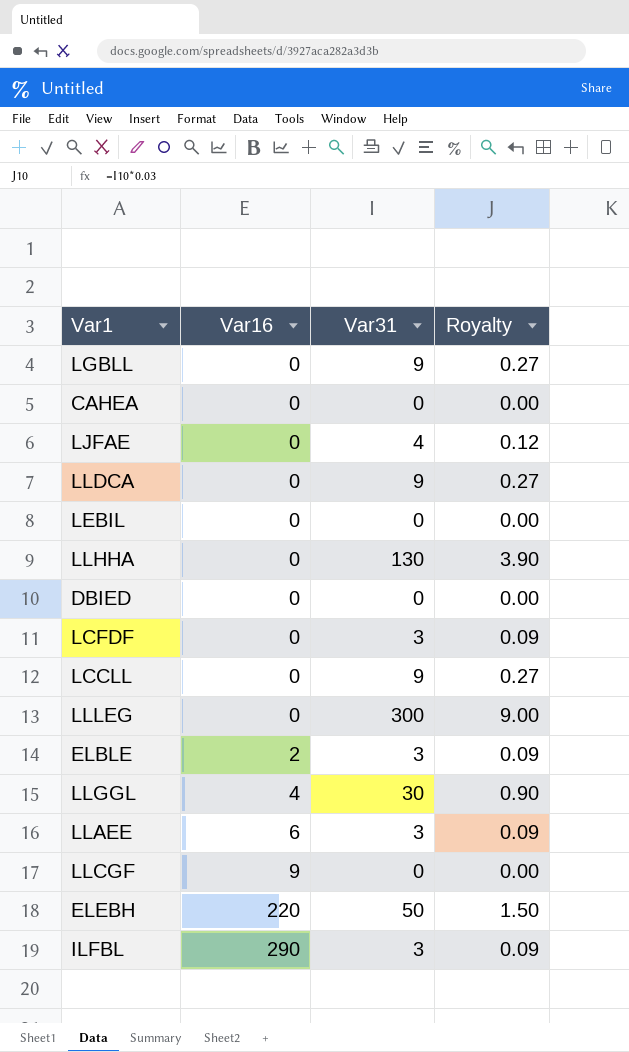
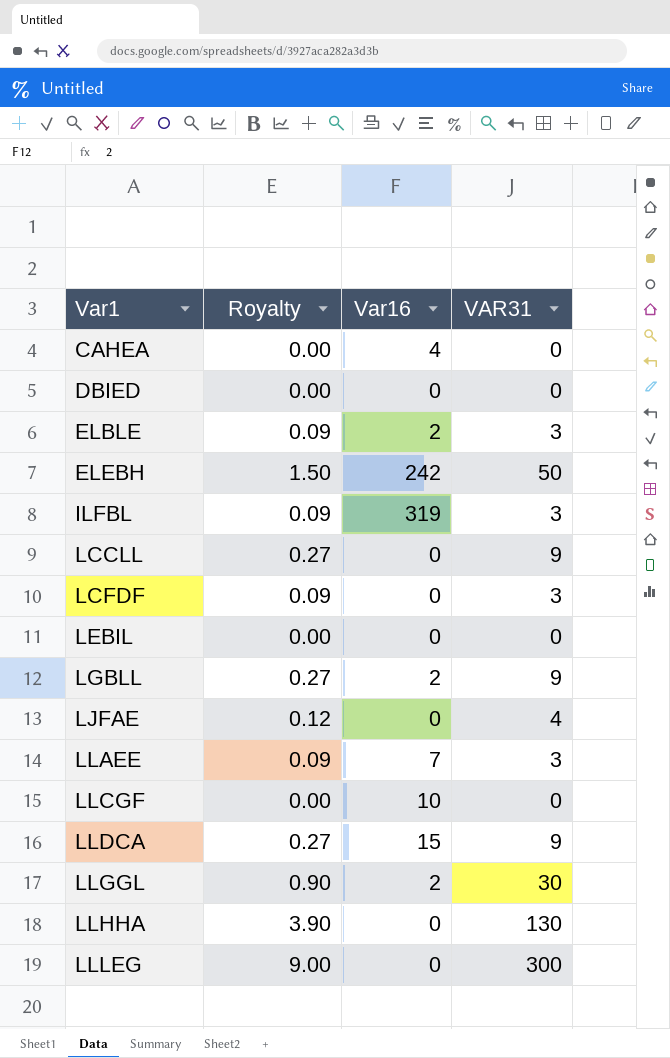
row order: Var16 ascending -> Var1 ascending
column Royalty | position: 4 -> 2
column name: Var31 -> VAR31
CAHEA | Var16: 0 -> 4
ELEBH | Var16: 220 -> 242
ILFBL | Var16: 290 -> 319
LGBLL | Var16: 0 -> 2
LLAEE | Var16: 6 -> 7
LLCGF | Var16: 9 -> 10
LLDCA | Var16: 0 -> 15
LLGGL | Var16: 4 -> 2

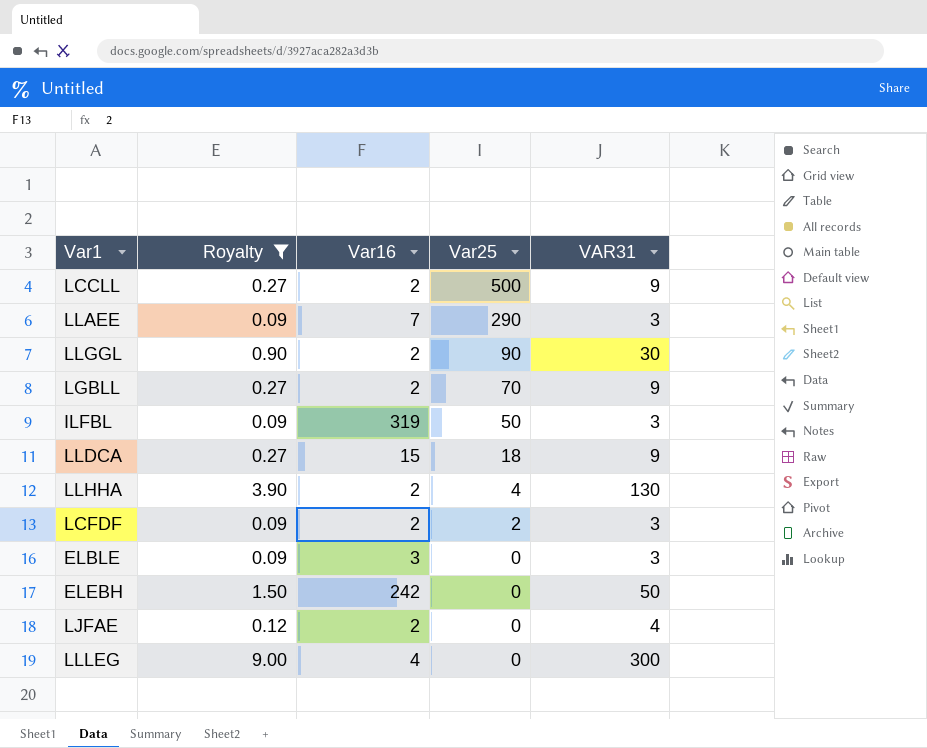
filter: none -> Royalty != 0.00
row order: Var1 ascending -> Var25 descending
column Var25 | position: none -> 4
LCCLL | Var16: 0 -> 2
LLHHA | Var16: 0 -> 2
LCFDF | Var16: 0 -> 2
ELBLE | Var16: 2 -> 3
LJFAE | Var16: 0 -> 2
LLLEG | Var16: 0 -> 4

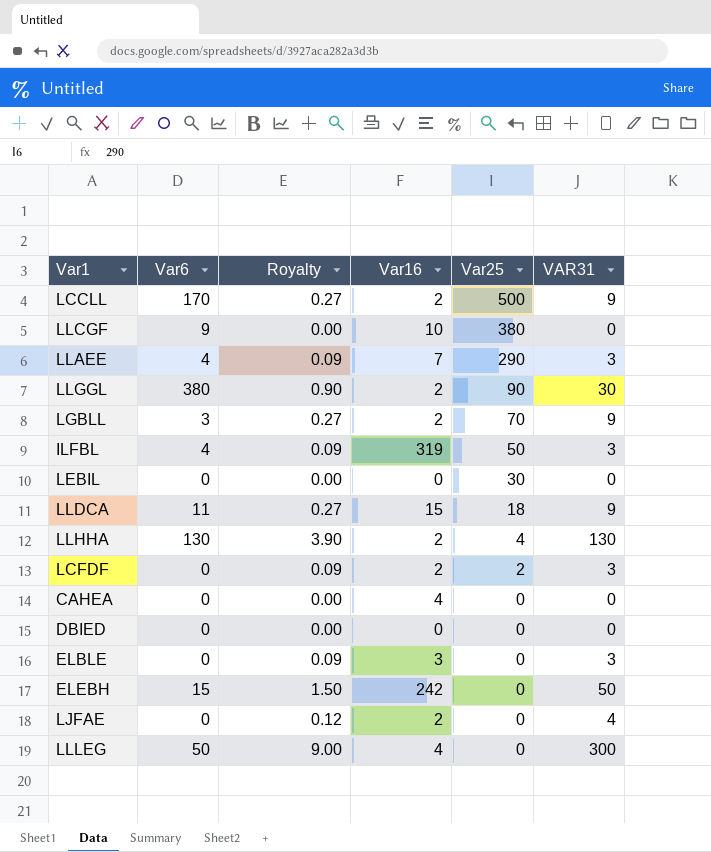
filter: Royalty != 0.00 -> none
column Var6 | position: none -> 2

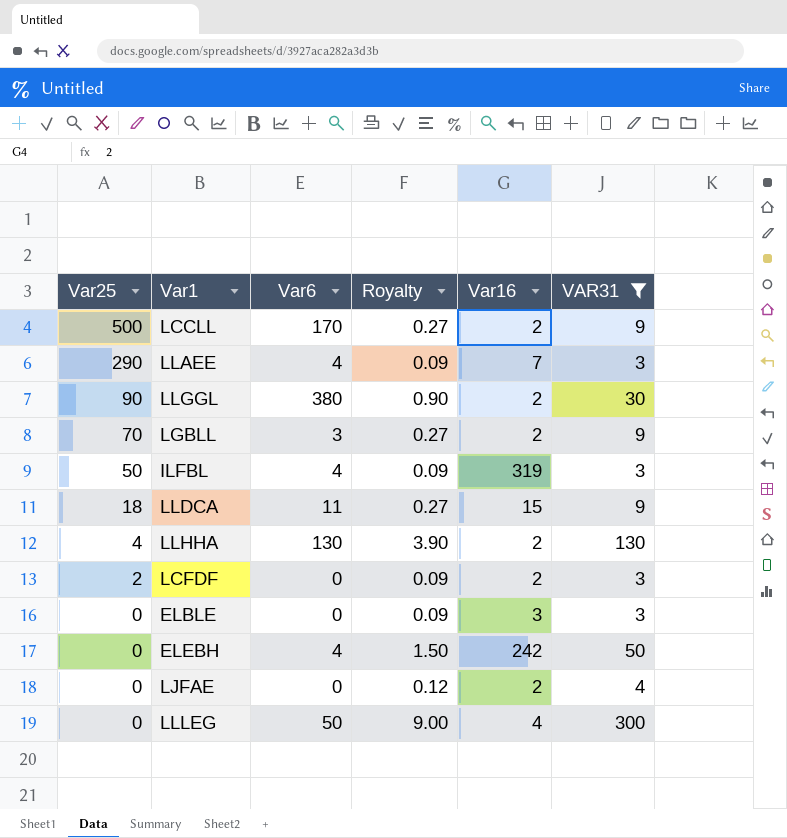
filter: none -> VAR31 != 0
column Var25 | position: 5 -> 1
ELEBH | Var6: 15 -> 4

